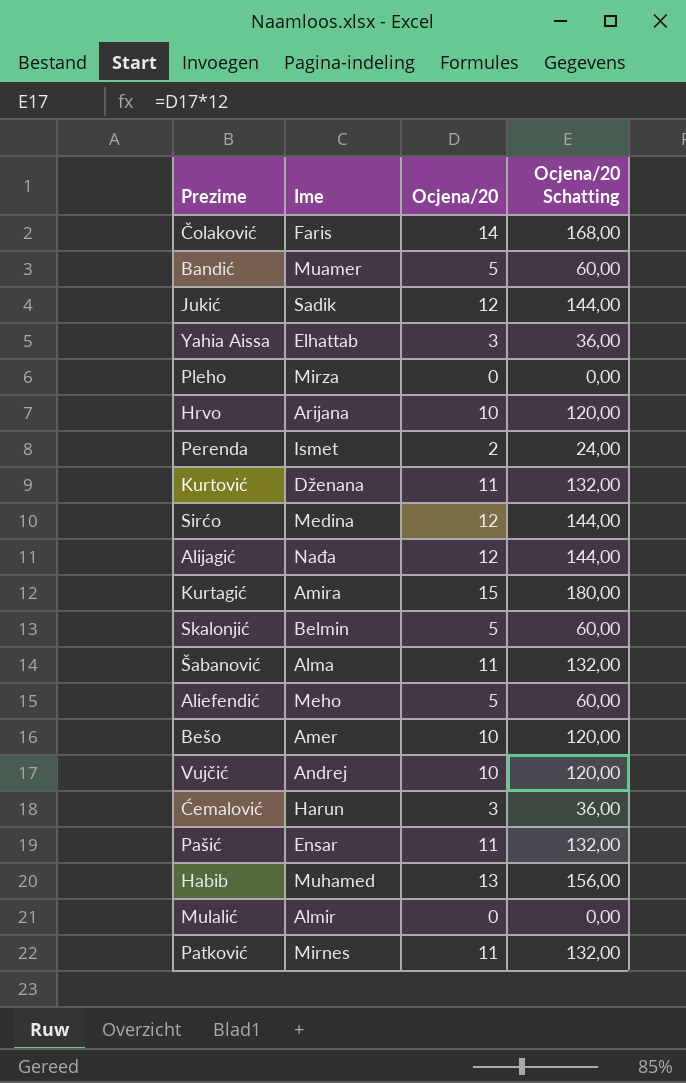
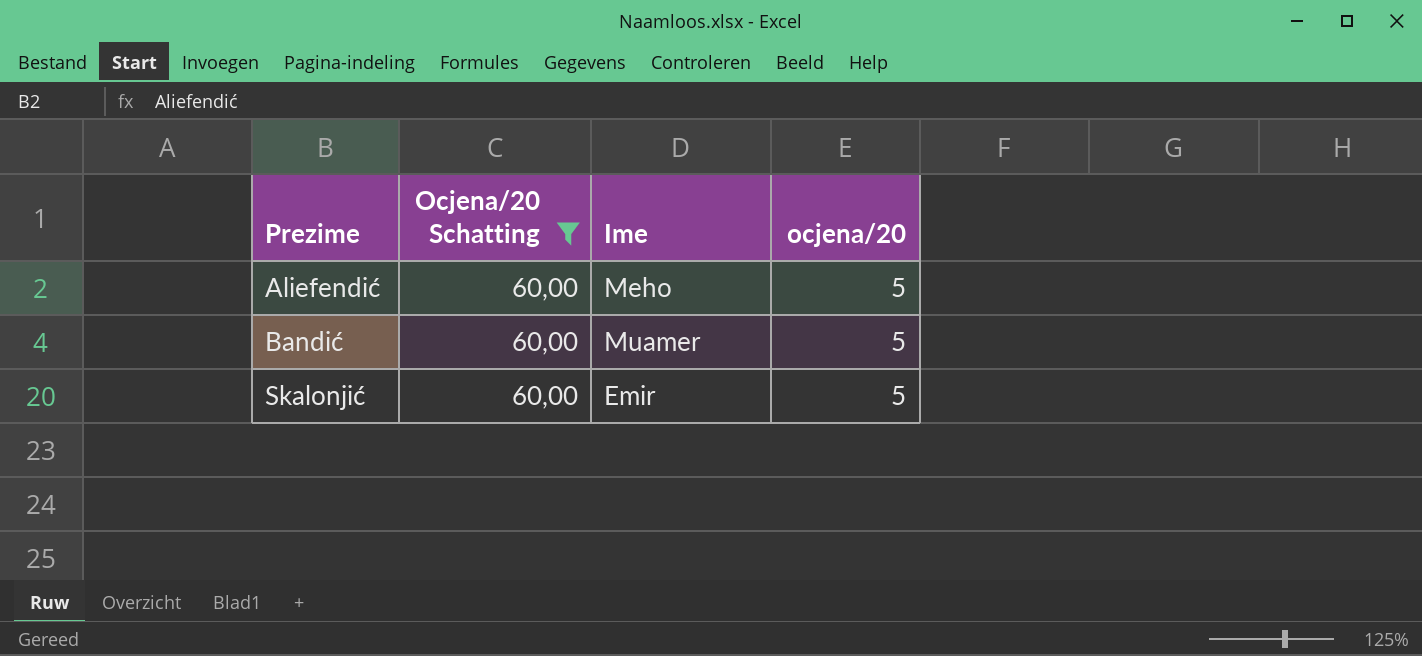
filter: none -> Ocjena/20 Schatting = 60,00
row order: none -> Prezime ascending
column Ocjena/20 Schatting | position: 4 -> 2
column name: Ocjena/20 -> ocjena/20
Skalonjić | Ime: Belmin -> Emir

